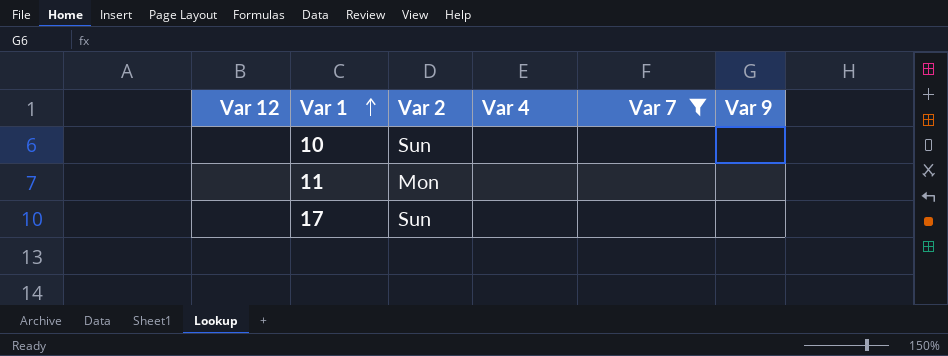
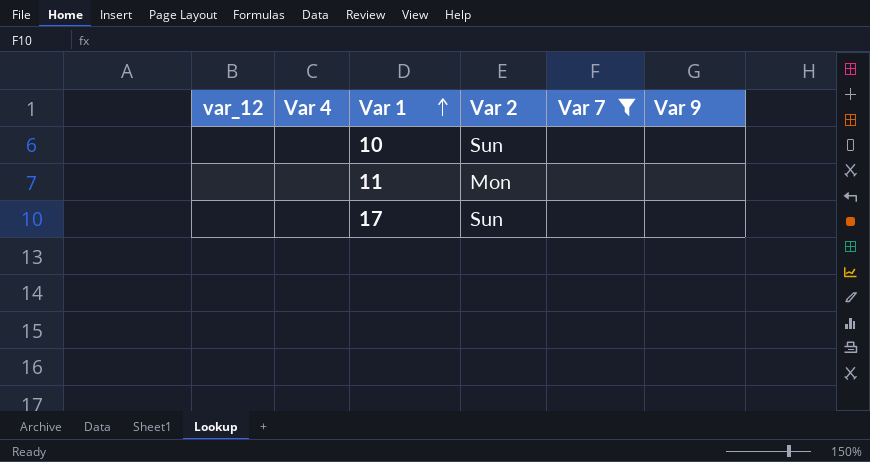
column name: Var 12 -> var_12
column Var 4 | position: 4 -> 2

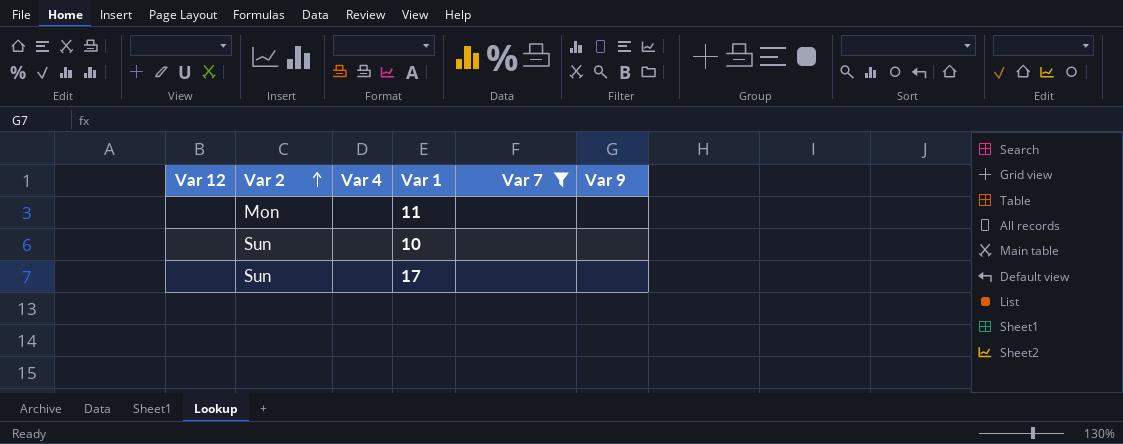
row order: Var 1 ascending -> Var 2 ascending
column name: var_12 -> Var 12
column Var 2 | position: 4 -> 2

